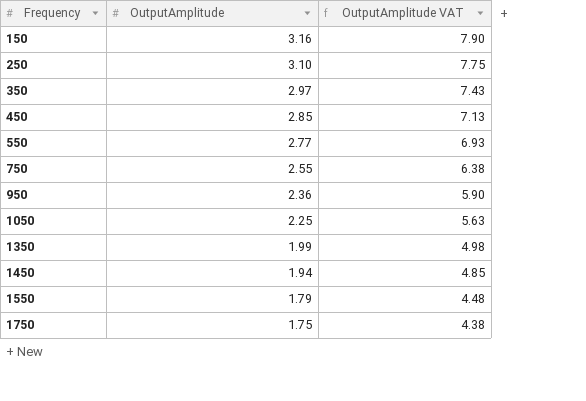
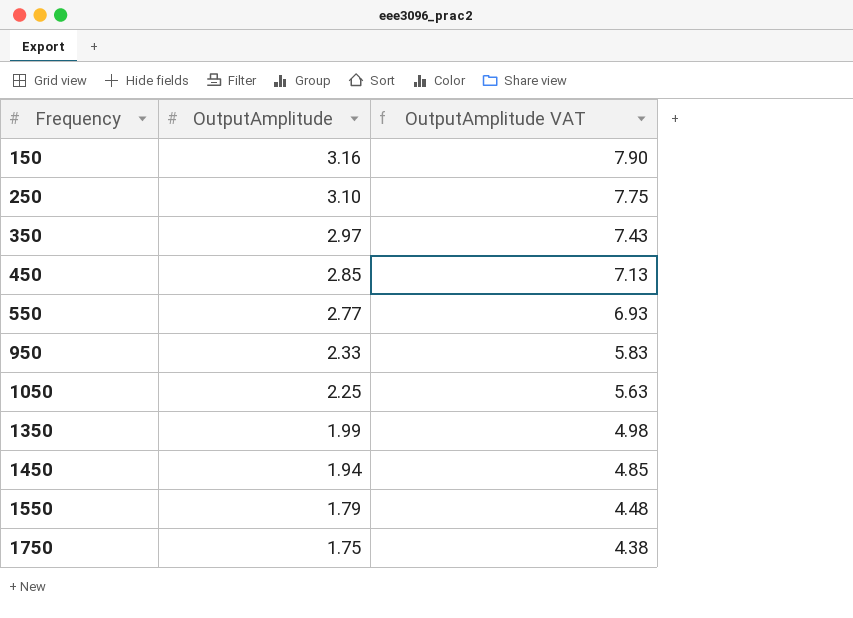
row 750: 2.55 | 6.38 -> none
950 | OutputAmplitude: 2.36 -> 2.33
950 | OutputAmplitude VAT: 5.90 -> 5.83

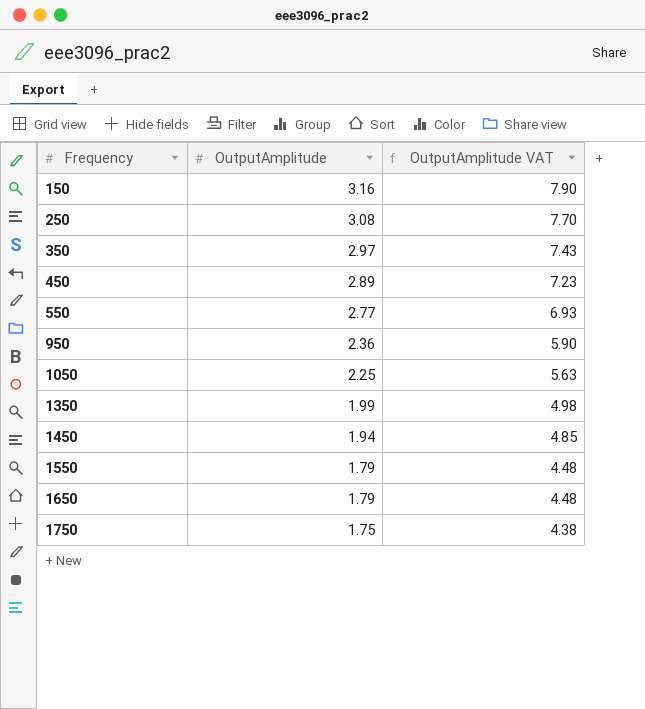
250 | OutputAmplitude: 3.10 -> 3.08
250 | OutputAmplitude VAT: 7.75 -> 7.70
450 | OutputAmplitude: 2.85 -> 2.89
450 | OutputAmplitude VAT: 7.13 -> 7.23
950 | OutputAmplitude: 2.33 -> 2.36
950 | OutputAmplitude VAT: 5.83 -> 5.90
row 1650: none -> 1.79 | 4.48

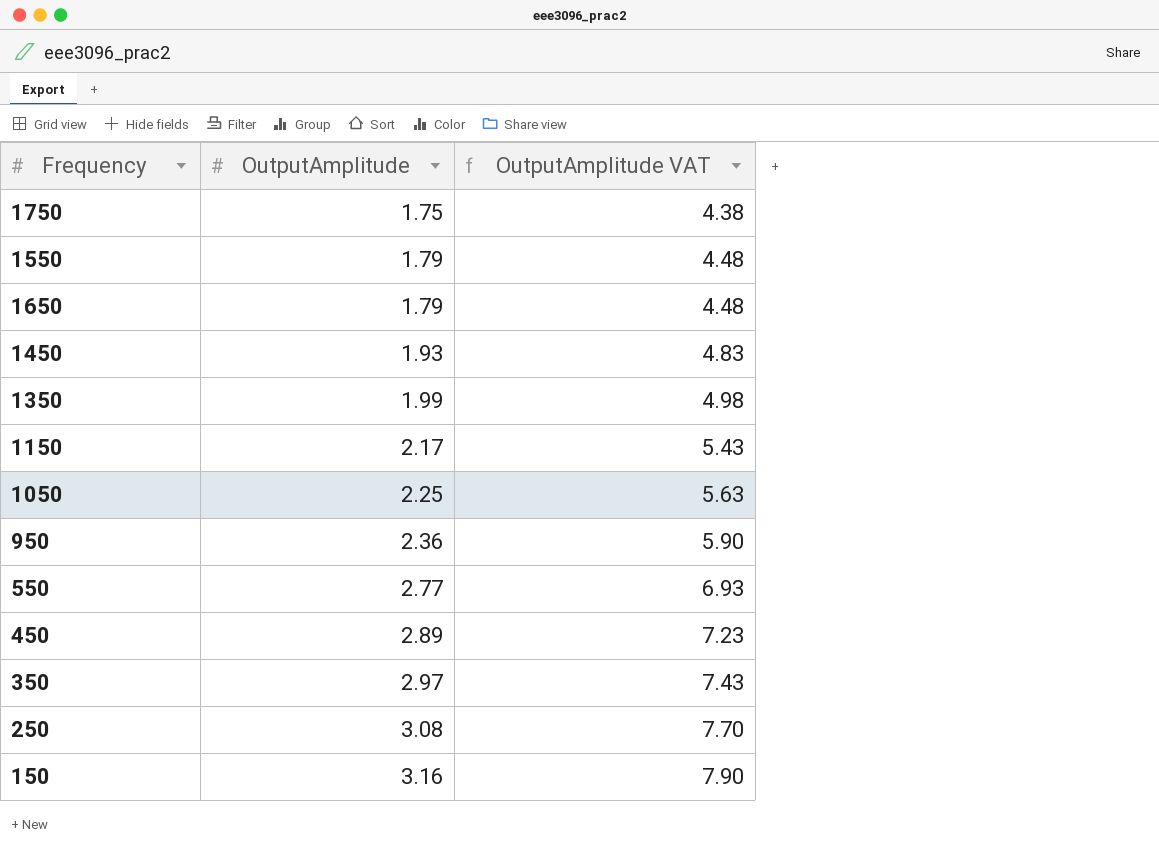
row order: Frequency ascending -> OutputAmplitude ascending
1450 | OutputAmplitude: 1.94 -> 1.93
1450 | OutputAmplitude VAT: 4.85 -> 4.83
row 1150: none -> 2.17 | 5.43

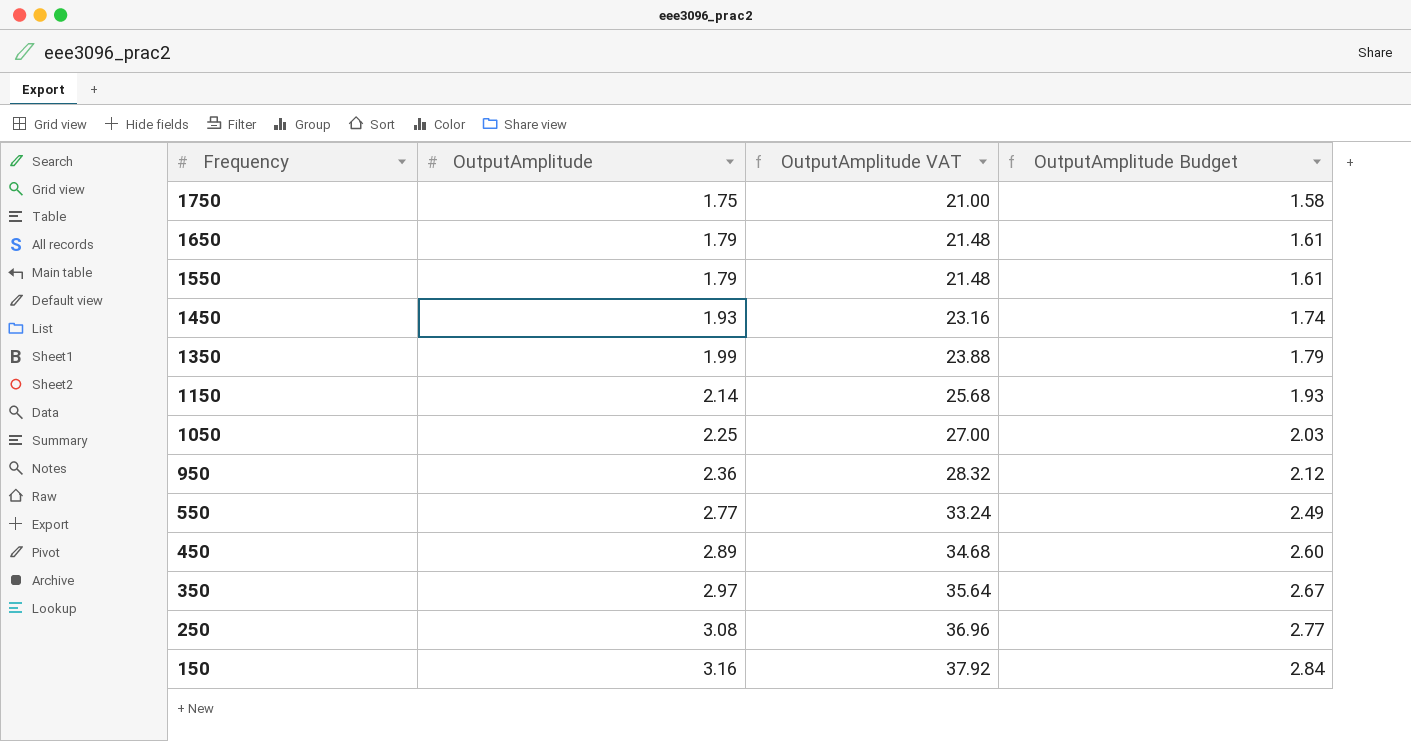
row order: OutputAmplitude ascending -> Frequency descending
column OutputAmplitude VAT | formula: [OutputAmplitude] * 2.5 -> [OutputAmplitude] * 12
column OutputAmplitude Budget | formula: none -> [OutputAmplitude] * 0.9
1150 | OutputAmplitude: 2.17 -> 2.14

